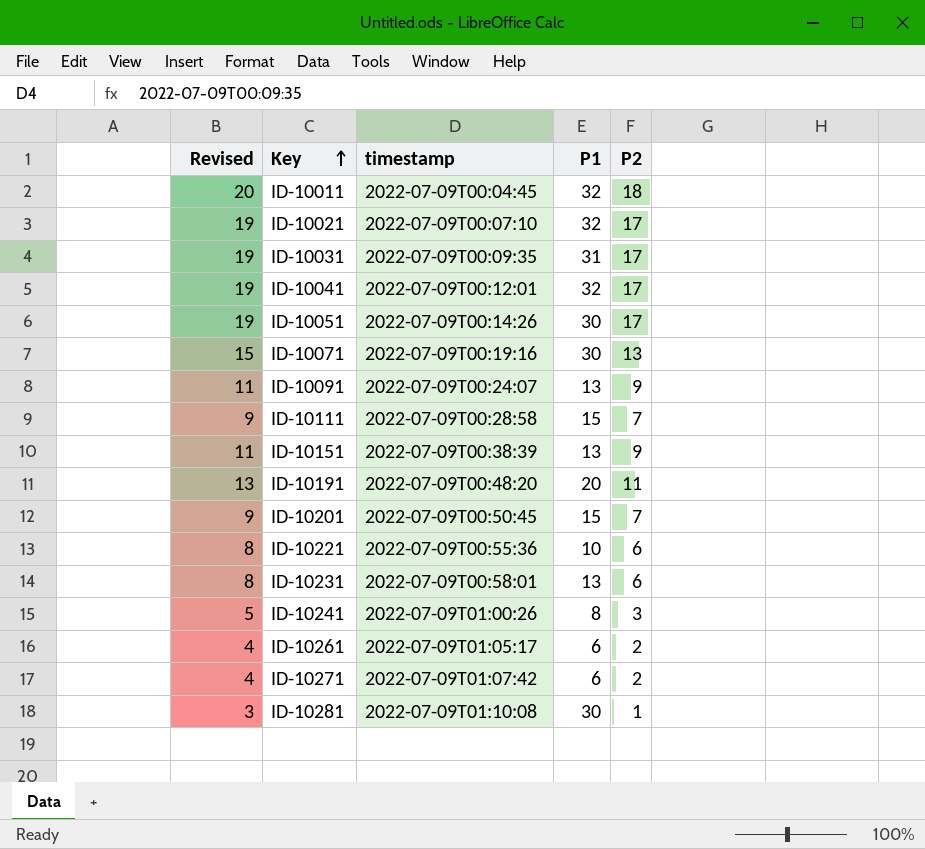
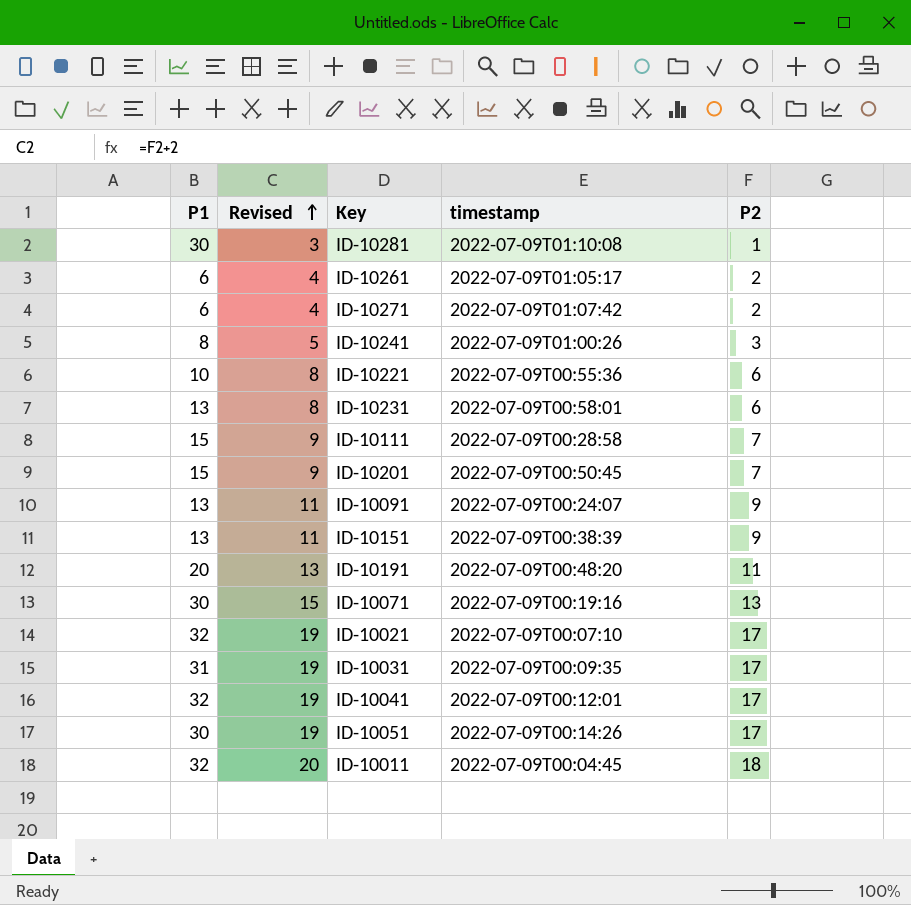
row order: Key ascending -> Revised ascending
column P1 | position: 4 -> 1

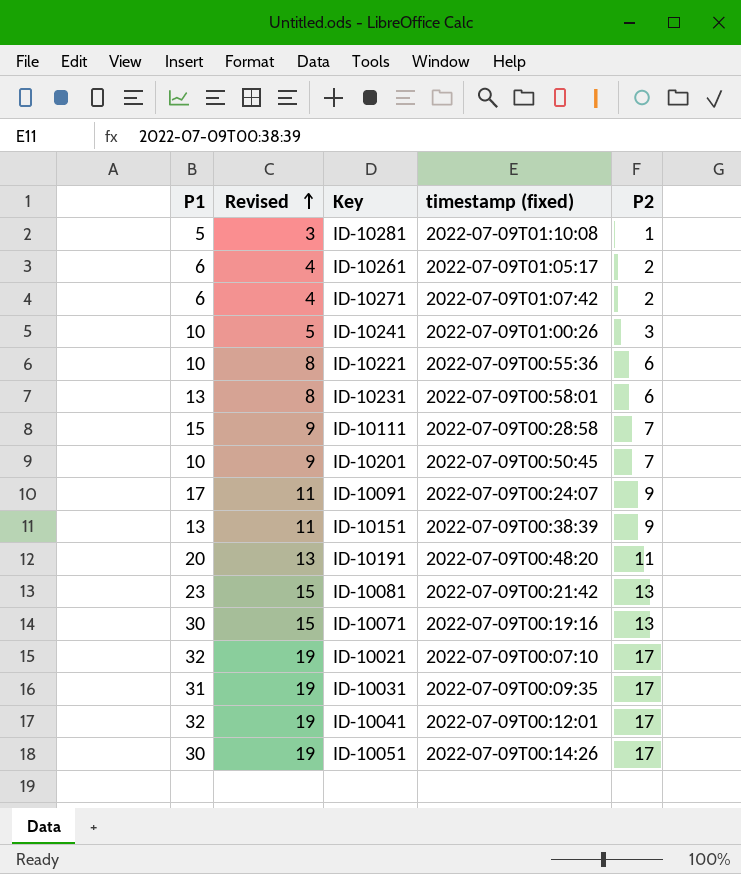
column name: timestamp -> timestamp (fixed)
row ID-10011: 32 | 20 | 2022-07-09T00:04:45 | 18 -> none
ID-10281 | P1: 30 -> 5
ID-10241 | P1: 8 -> 10
ID-10201 | P1: 15 -> 10
ID-10091 | P1: 13 -> 17
row ID-10081: none -> 23 | 15 | 2022-07-09T00:21:42 | 13

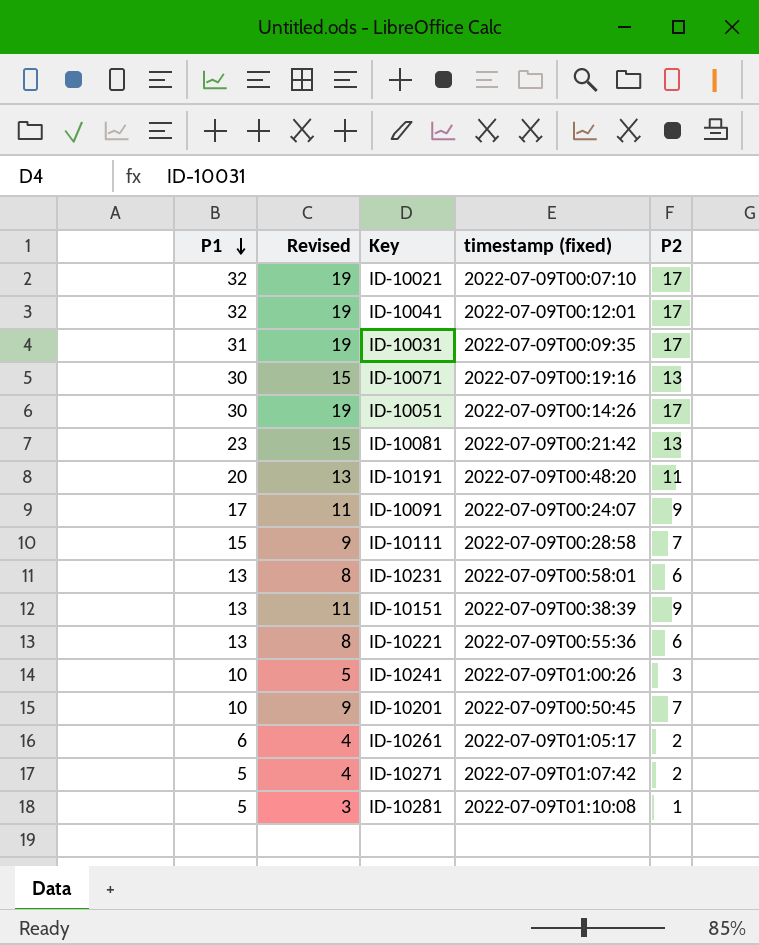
row order: Revised ascending -> P1 descending
ID-10221 | P1: 10 -> 13
ID-10271 | P1: 6 -> 5

